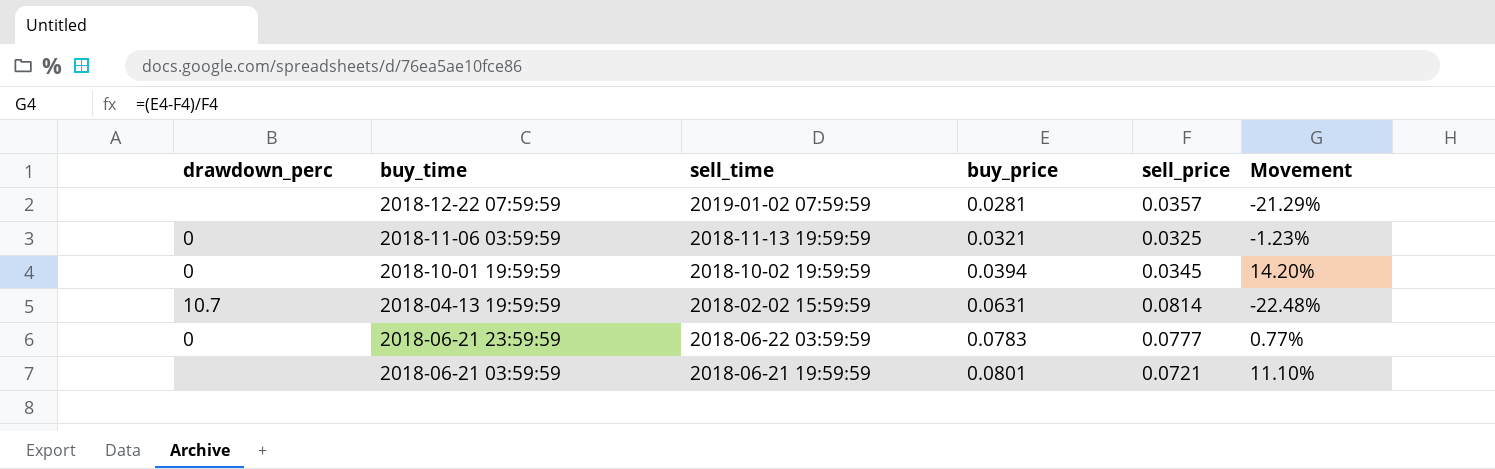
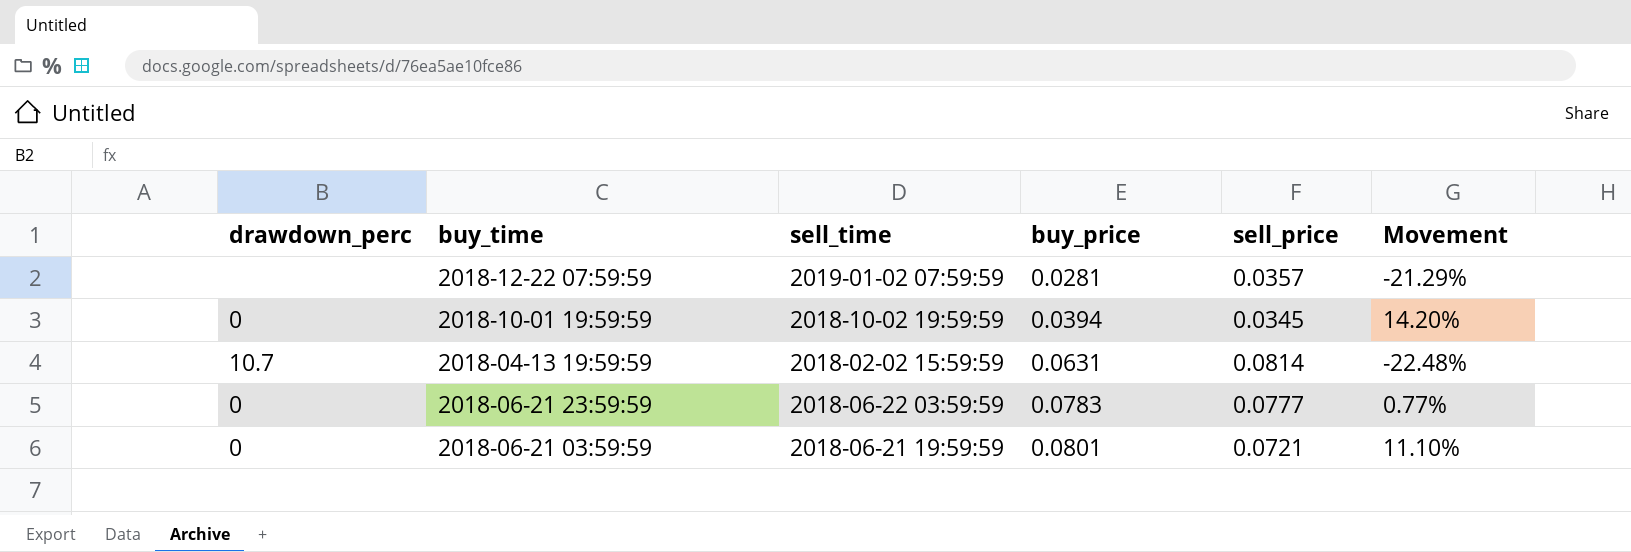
row 2018-11-06 03:59:59: 0 | 2018-11-13 19:59:59 | 0.0321 | 0.0325 | -1.23% -> none
2018-06-21 03:59:59 | drawdown_perc: none -> 0

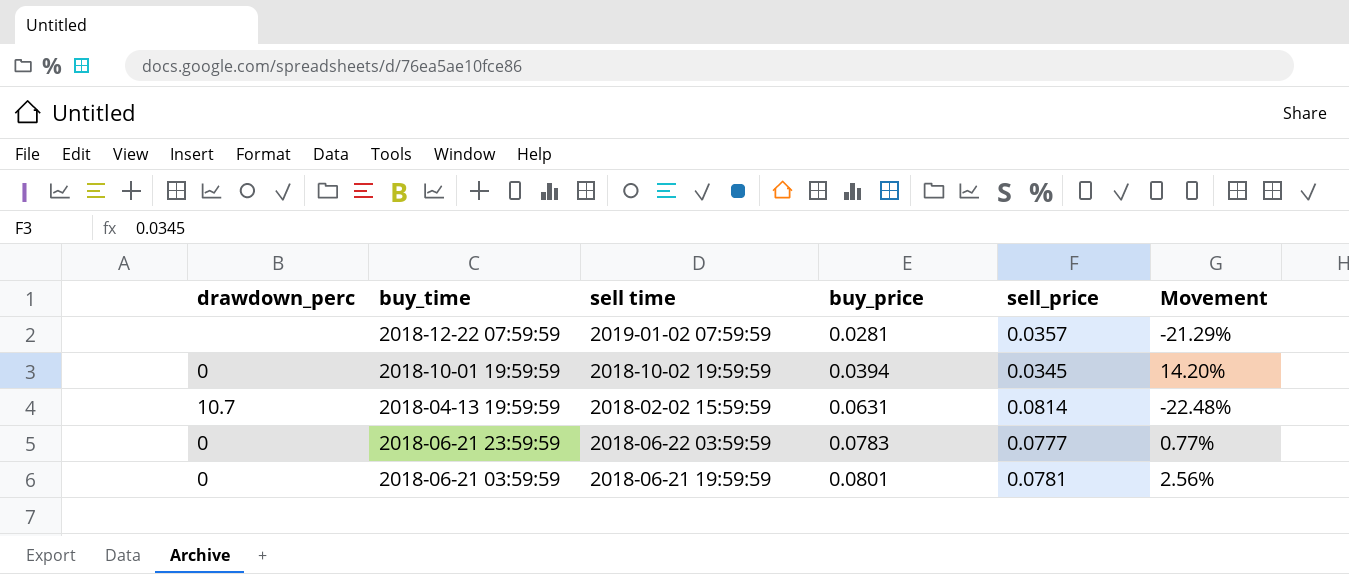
column name: sell_time -> sell time
2018-06-21 03:59:59 | sell_price: 0.0721 -> 0.0781
2018-06-21 03:59:59 | Movement: 11.10% -> 2.56%

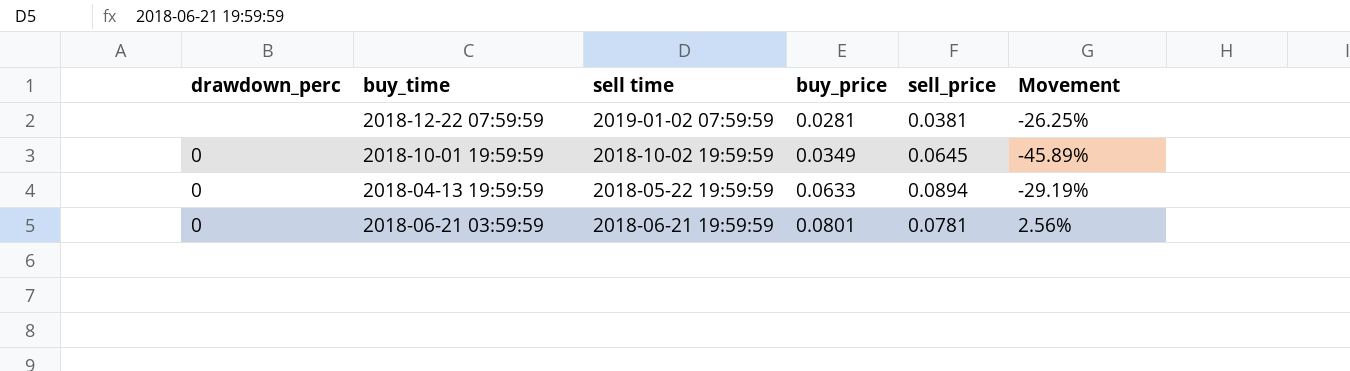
row 2018-06-21 23:59:59: 0 | 2018-06-22 03:59:59 | 0.0783 | 0.0777 | 0.77% -> none
2018-12-22 07:59:59 | sell_price: 0.0357 -> 0.0381
2018-12-22 07:59:59 | Movement: -21.29% -> -26.25%
2018-10-01 19:59:59 | buy_price: 0.0394 -> 0.0349
2018-10-01 19:59:59 | sell_price: 0.0345 -> 0.0645
2018-10-01 19:59:59 | Movement: 14.20% -> -45.89%
2018-04-13 19:59:59 | drawdown_perc: 10.7 -> 0
2018-04-13 19:59:59 | sell time: 2018-02-02 15:59:59 -> 2018-05-22 19:59:59
2018-04-13 19:59:59 | buy_price: 0.0631 -> 0.0633
2018-04-13 19:59:59 | sell_price: 0.0814 -> 0.0894
2018-04-13 19:59:59 | Movement: -22.48% -> -29.19%

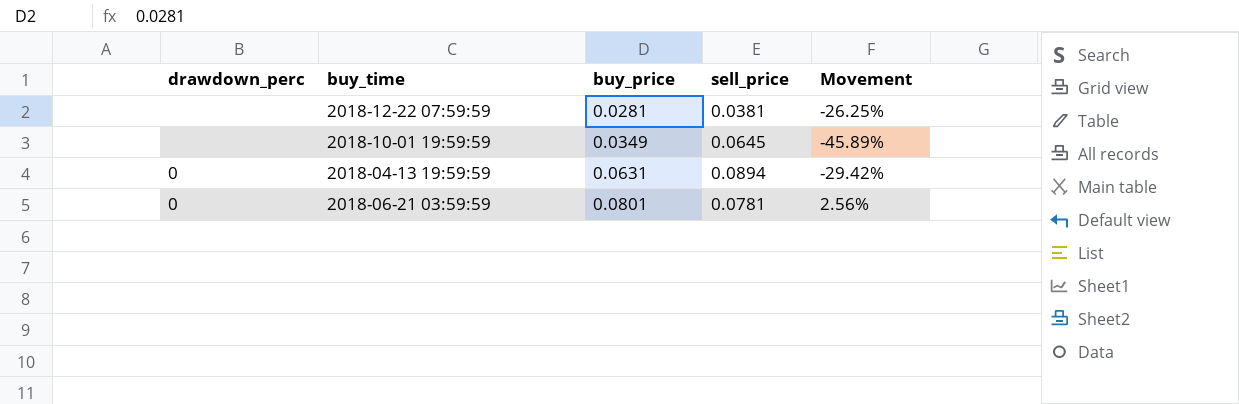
column sell time | position: 3 -> none
2018-10-01 19:59:59 | drawdown_perc: 0 -> none
2018-04-13 19:59:59 | buy_price: 0.0633 -> 0.0631
2018-04-13 19:59:59 | Movement: -29.19% -> -29.42%

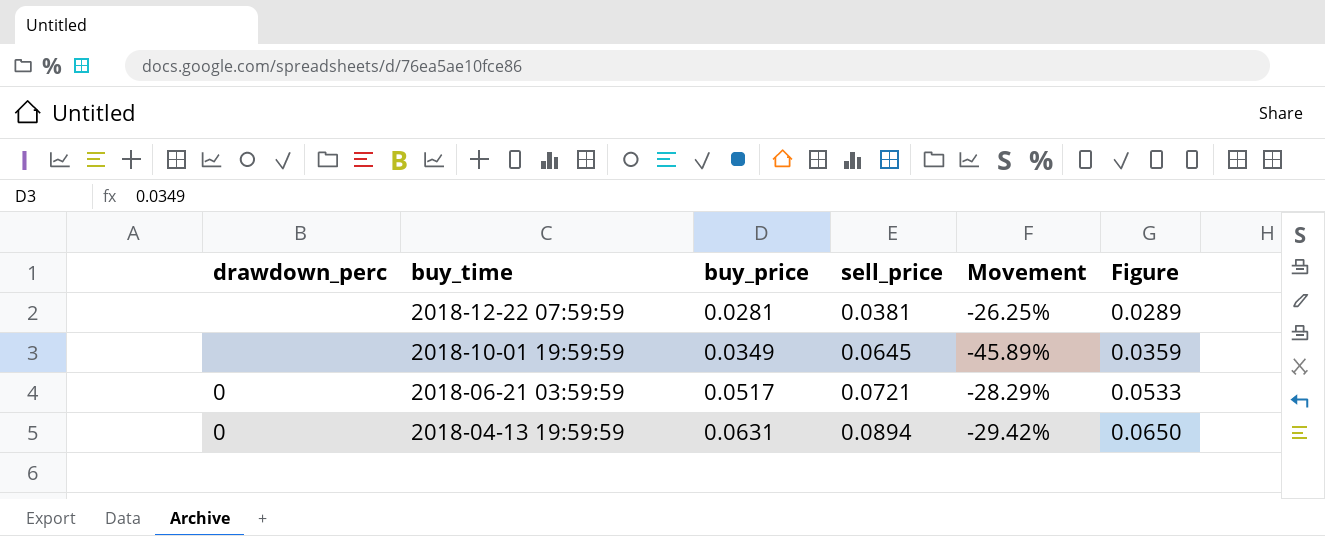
row order: buy_price ascending -> buy_time descending
column Figure | formula: none -> [buy_price] * 1.03
2018-06-21 03:59:59 | buy_price: 0.0801 -> 0.0517
2018-06-21 03:59:59 | sell_price: 0.0781 -> 0.0721
2018-06-21 03:59:59 | Movement: 2.56% -> -28.29%

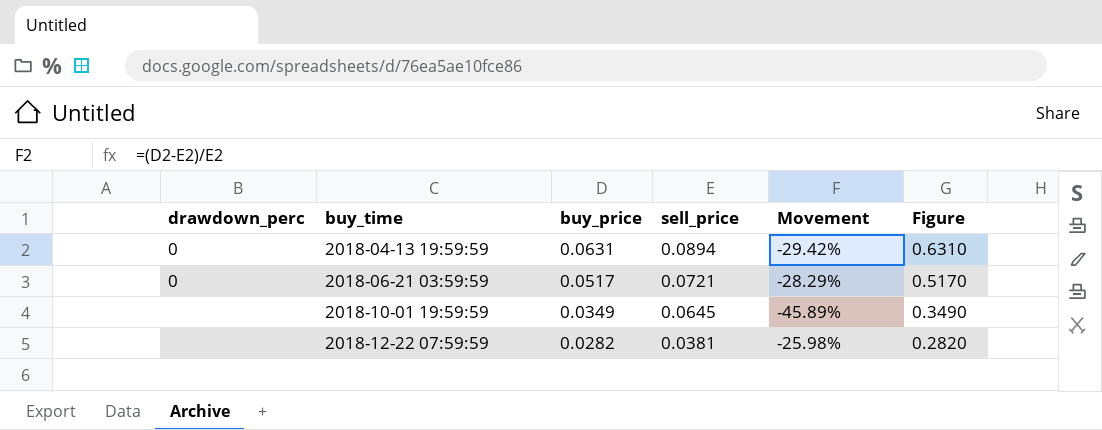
row order: buy_time descending -> buy_time ascending
column Figure | formula: [buy_price] * 1.03 -> [buy_price] * 10
2018-12-22 07:59:59 | buy_price: 0.0281 -> 0.0282
2018-12-22 07:59:59 | Movement: -26.25% -> -25.98%

